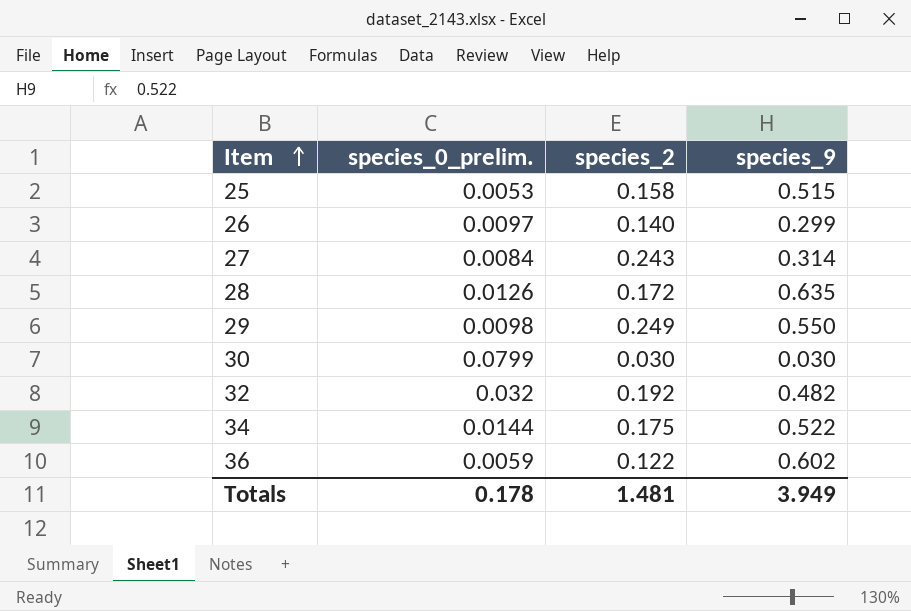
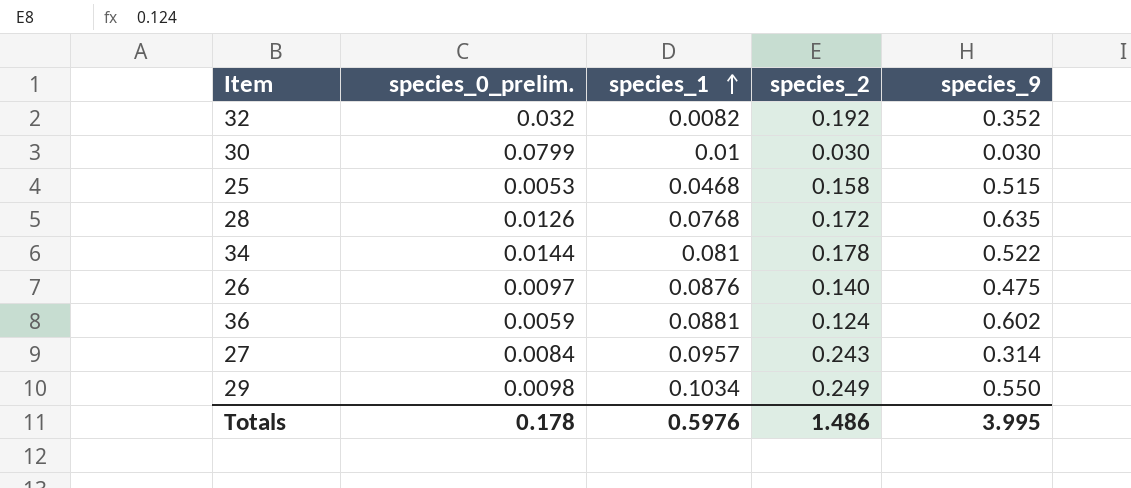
row order: Item ascending -> species_1 ascending
column species_1 | position: none -> 3
32 | species_9: 0.482 -> 0.352
34 | species_2: 0.175 -> 0.178
26 | species_9: 0.299 -> 0.475
36 | species_2: 0.122 -> 0.124
Totals | species_2: 1.481 -> 1.486
Totals | species_9: 3.949 -> 3.995

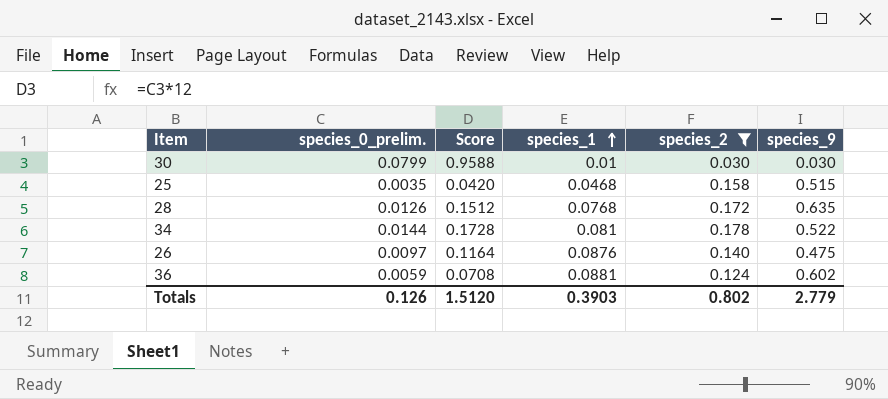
filter: none -> species_2 <= 0.178
column Score | formula: none -> [species_0_prelim.] * 12
25 | species_0_prelim.: 0.0053 -> 0.0035
Totals | species_0_prelim.: 0.178 -> 0.126
Totals | species_1: 0.5976 -> 0.3903
Totals | species_2: 1.486 -> 0.802
Totals | species_9: 3.995 -> 2.779

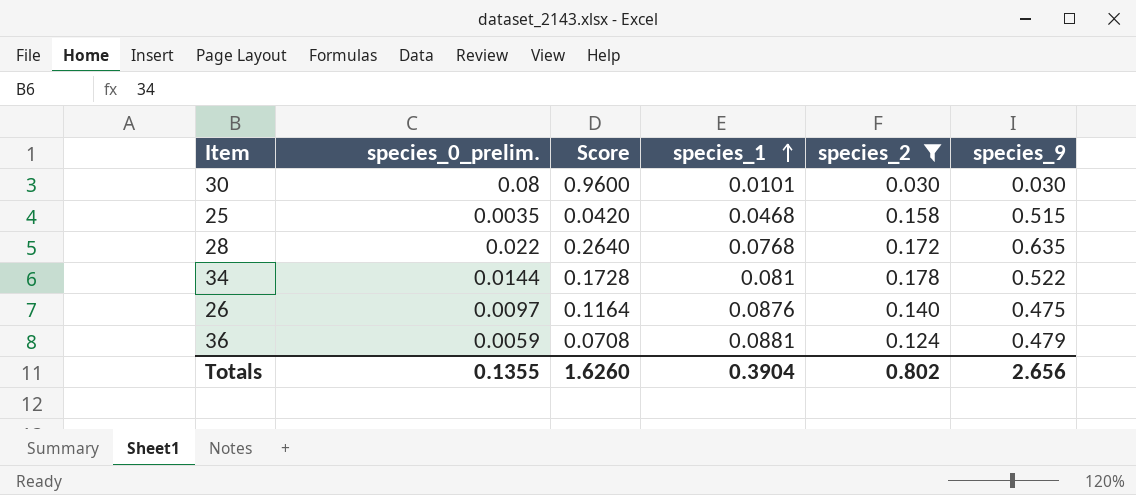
30 | species_0_prelim.: 0.0799 -> 0.08
30 | Score: 0.9588 -> 0.9600
30 | species_1: 0.01 -> 0.0101
28 | species_0_prelim.: 0.0126 -> 0.022
28 | Score: 0.1512 -> 0.2640
36 | species_9: 0.602 -> 0.479
Totals | species_0_prelim.: 0.126 -> 0.1355
Totals | Score: 1.5120 -> 1.6260
Totals | species_1: 0.3903 -> 0.3904
Totals | species_9: 2.779 -> 2.656

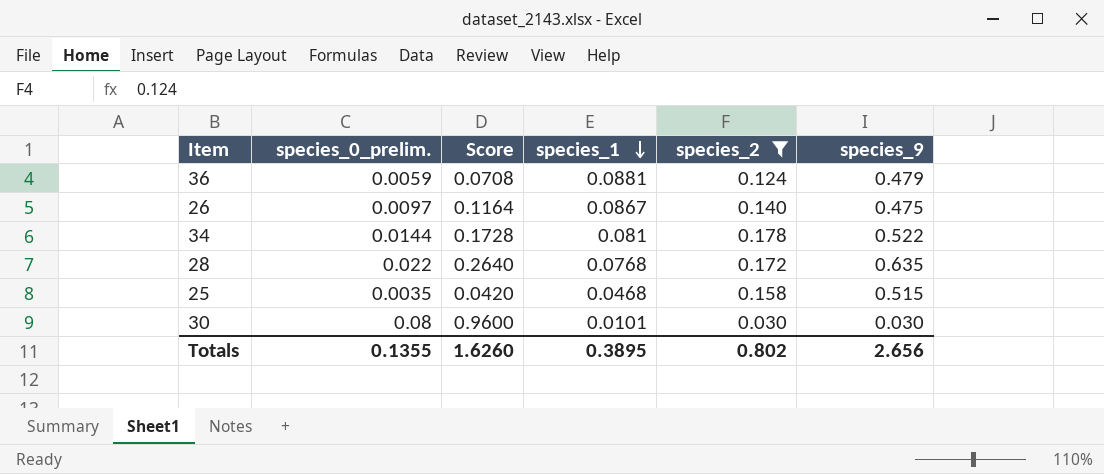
row order: species_1 ascending -> species_1 descending
26 | species_1: 0.0876 -> 0.0867
Totals | species_1: 0.3904 -> 0.3895

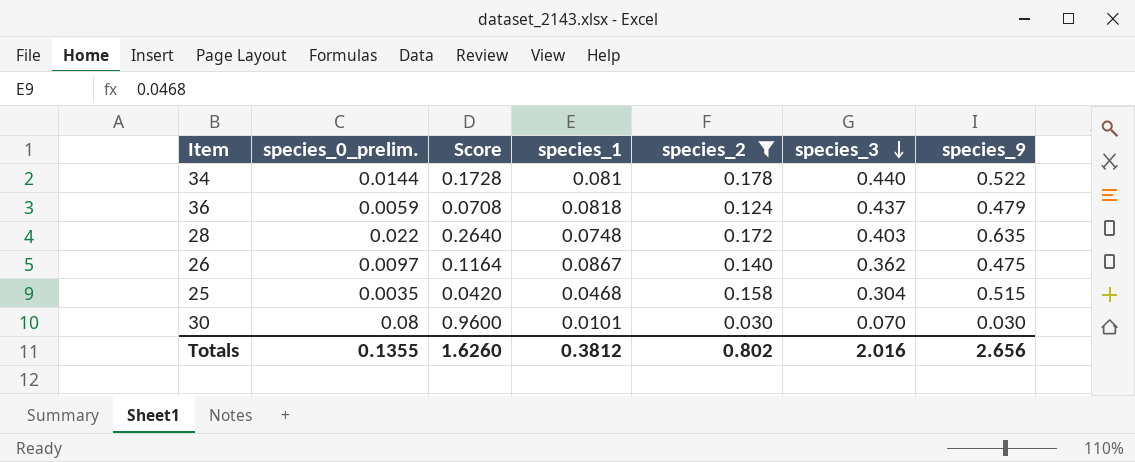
row order: species_1 descending -> species_3 descending
column species_3 | position: none -> 6
36 | species_1: 0.0881 -> 0.0818
28 | species_1: 0.0768 -> 0.0748
Totals | species_1: 0.3895 -> 0.3812

